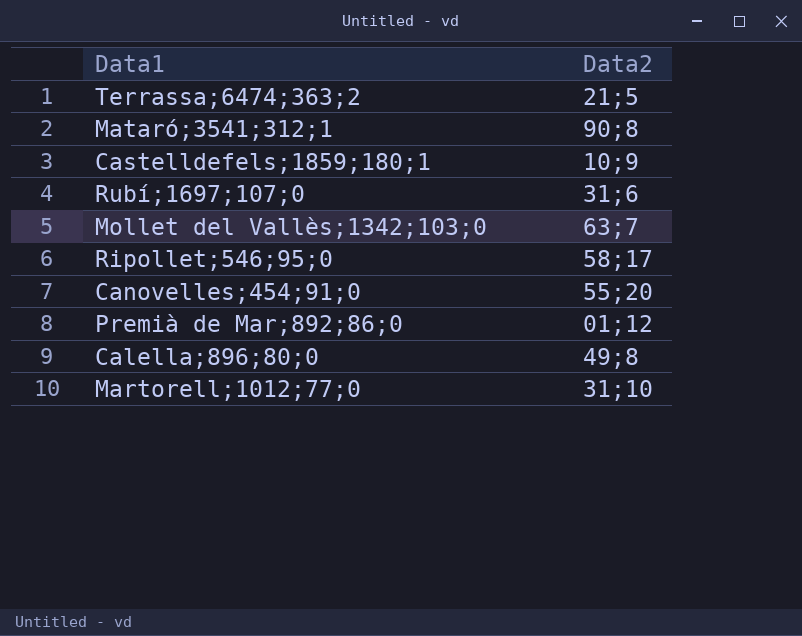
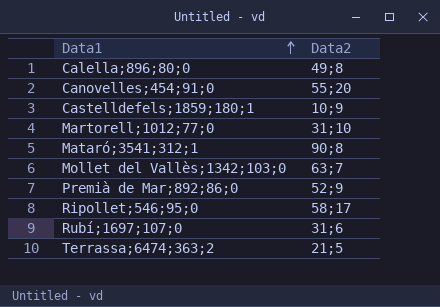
row order: none -> Data1 ascending
Premià de Mar;892;86;0 | Data2: 01;12 -> 52;9

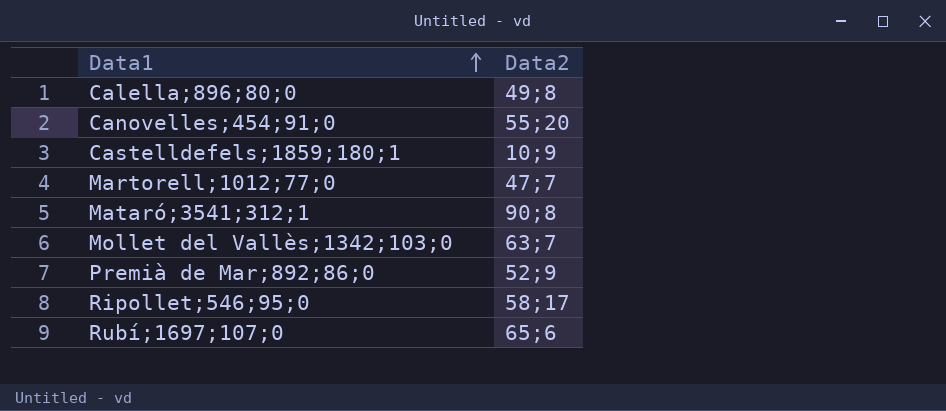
row Terrassa;6474;363;2: 21;5 -> none
Martorell;1012;77;0 | Data2: 31;10 -> 47;7
Rubí;1697;107;0 | Data2: 31;6 -> 65;6

